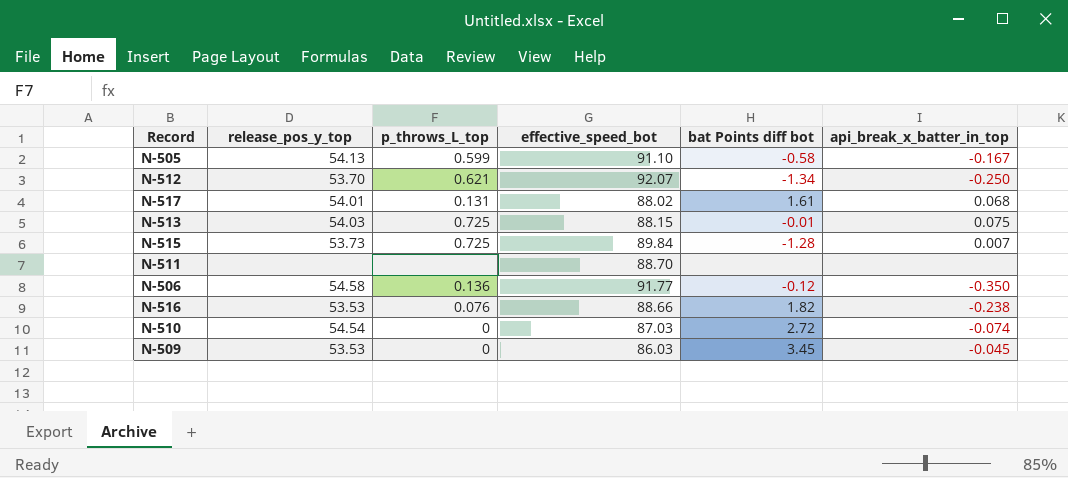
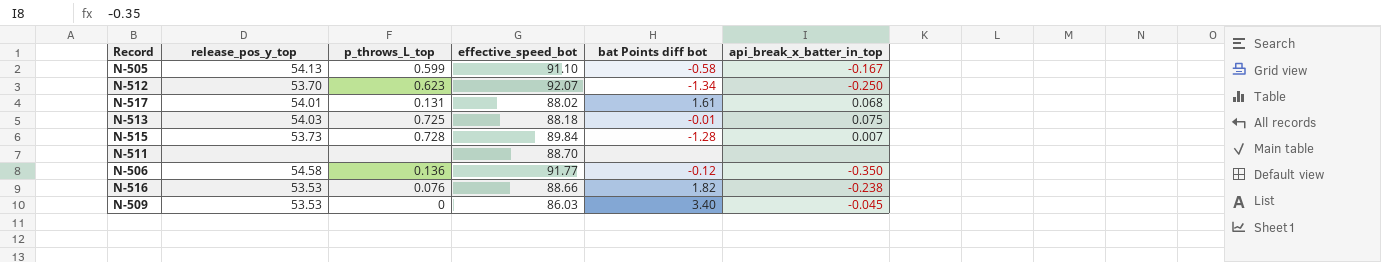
row N-510: 54.54 | 0 | 87.03 | 2.72 | -0.074 -> none
N-512 | p_throws_L_top: 0.621 -> 0.623
N-513 | effective_speed_bot: 88.15 -> 88.18
N-515 | p_throws_L_top: 0.725 -> 0.728
N-509 | bat Points diff bot: 3.45 -> 3.40

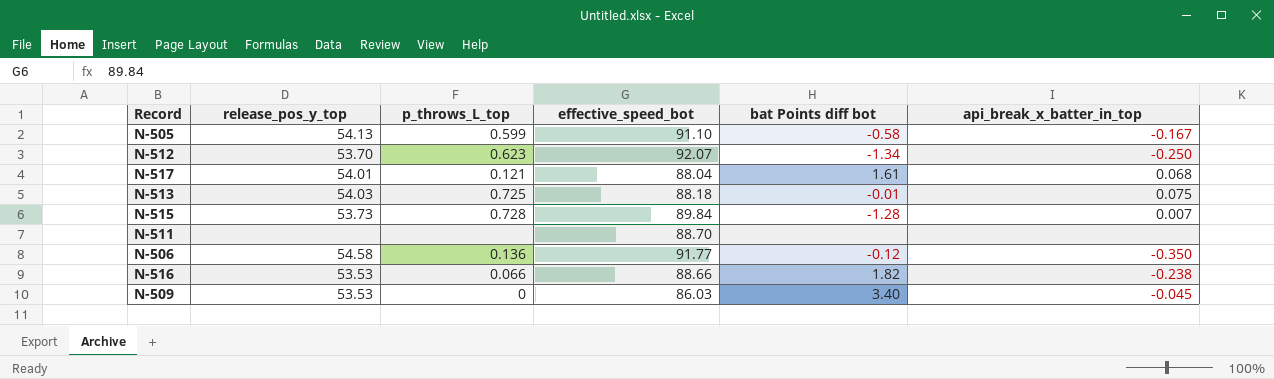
N-517 | p_throws_L_top: 0.131 -> 0.121
N-517 | effective_speed_bot: 88.02 -> 88.04
N-516 | p_throws_L_top: 0.076 -> 0.066

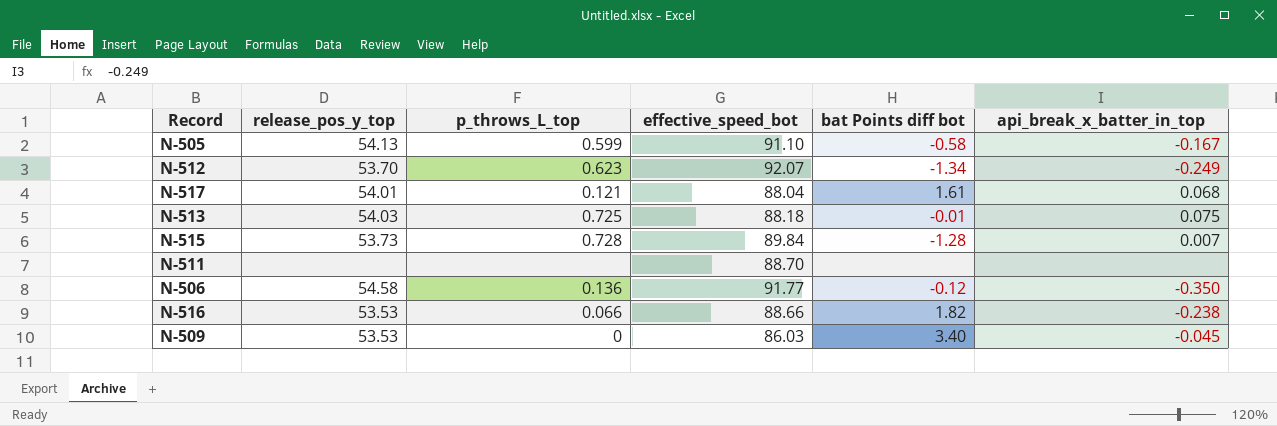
N-512 | api_break_x_batter_in_top: -0.250 -> -0.249

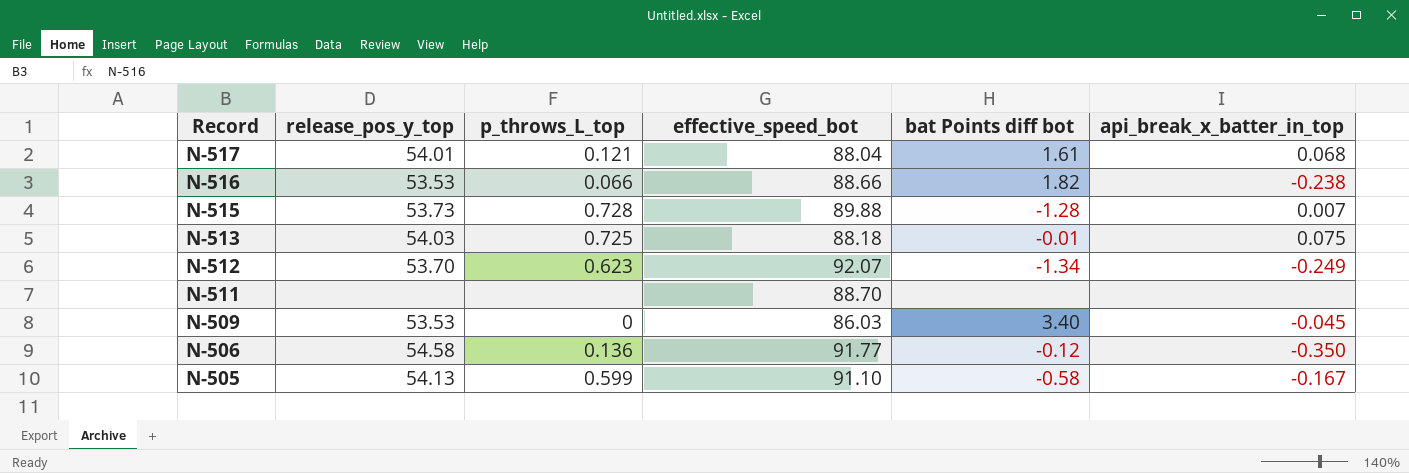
row order: none -> Record descending
N-515 | effective_speed_bot: 89.84 -> 89.88

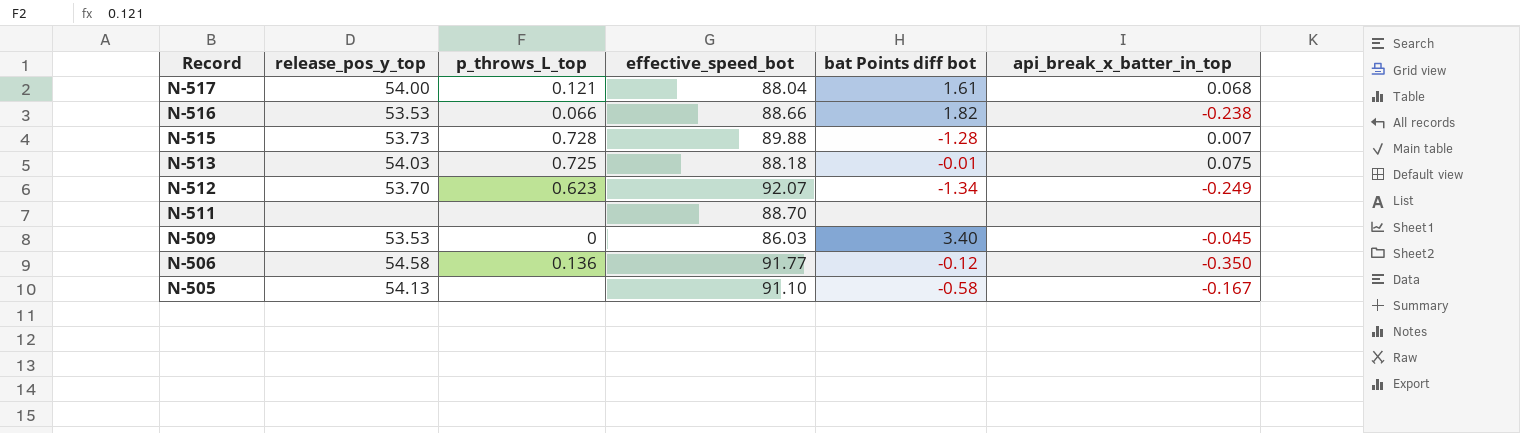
N-517 | release_pos_y_top: 54.01 -> 54.00
N-505 | p_throws_L_top: 0.599 -> none

